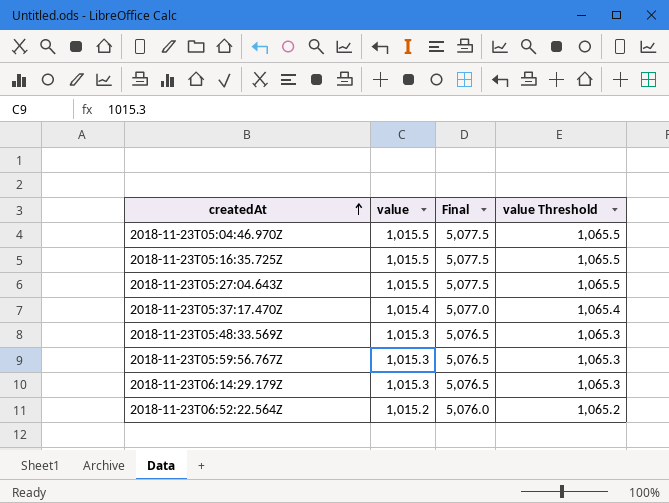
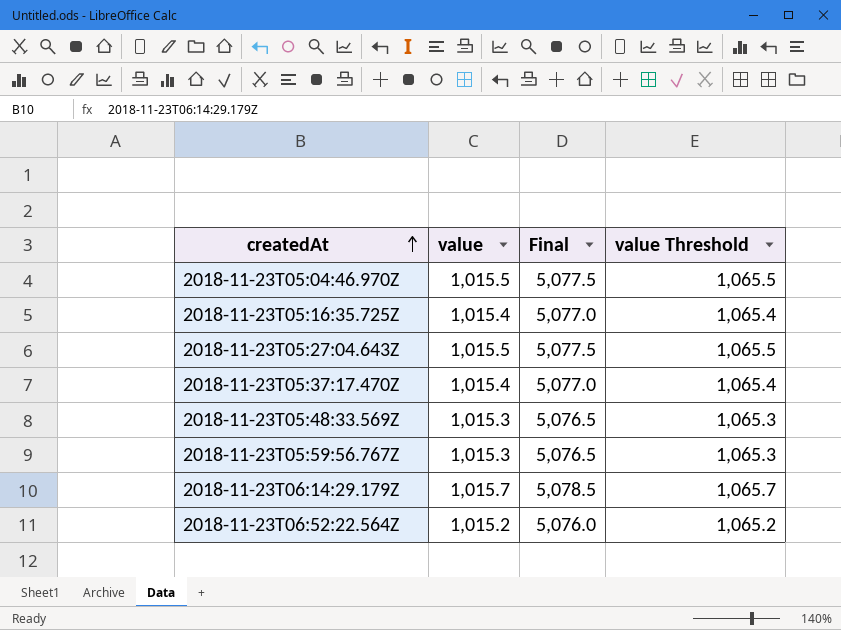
2018-11-23T05:16:35.725Z | value: 1,015.5 -> 1,015.4
2018-11-23T05:16:35.725Z | Final: 5,077.5 -> 5,077.0
2018-11-23T05:16:35.725Z | value Threshold: 1,065.5 -> 1,065.4
2018-11-23T06:14:29.179Z | value: 1,015.3 -> 1,015.7
2018-11-23T06:14:29.179Z | Final: 5,076.5 -> 5,078.5
2018-11-23T06:14:29.179Z | value Threshold: 1,065.3 -> 1,065.7

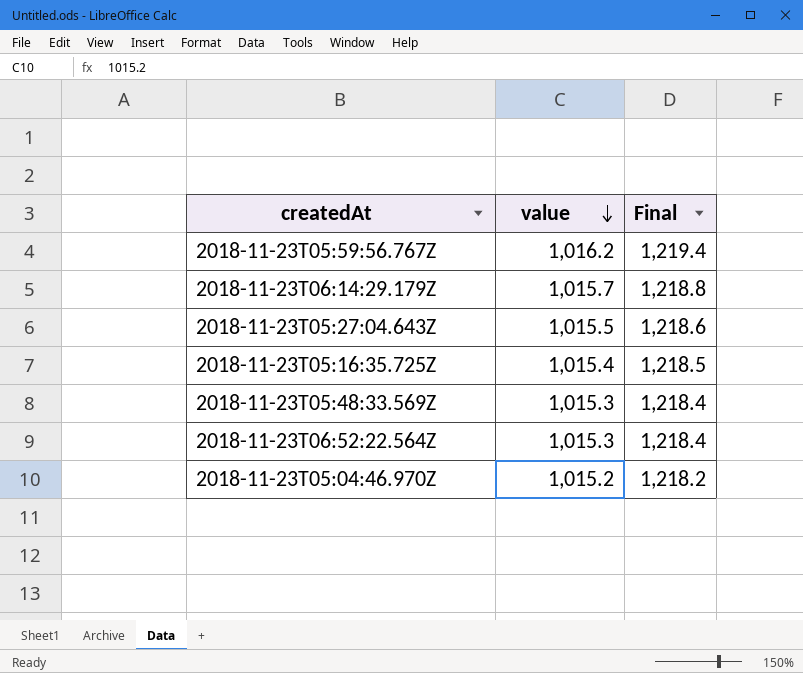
row order: createdAt ascending -> value descending
column value Threshold | formula: [value] + 50 -> none
column Final | formula: [value] * 5 -> [value] * 1.2
row 2018-11-23T05:37:17.470Z: 1,015.4 | 5,077.0 | 1,065.4 -> none
2018-11-23T05:59:56.767Z | value: 1,015.3 -> 1,016.2
2018-11-23T06:52:22.564Z | value: 1,015.2 -> 1,015.3
2018-11-23T05:04:46.970Z | value: 1,015.5 -> 1,015.2

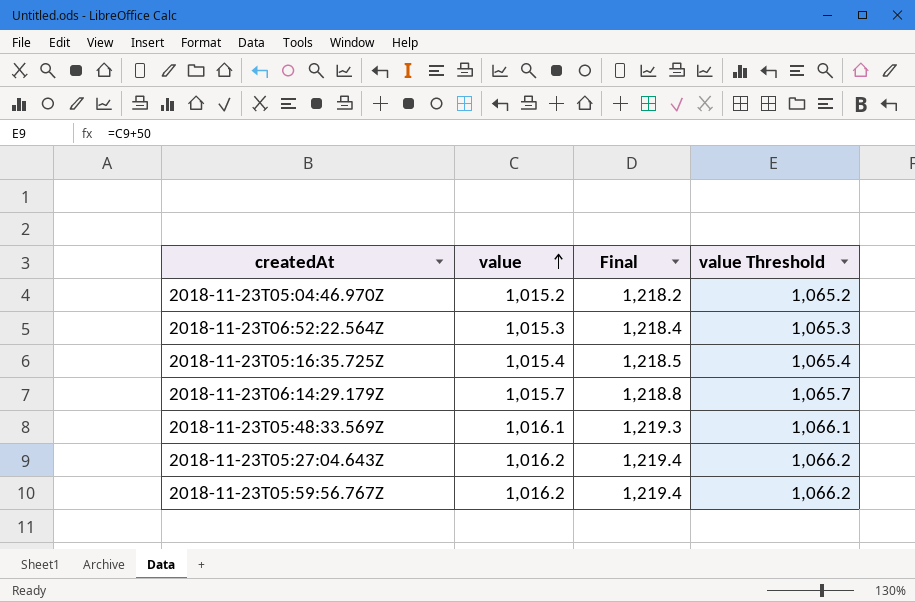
row order: value descending -> value ascending
column value Threshold | formula: none -> [value] + 50
2018-11-23T05:48:33.569Z | value: 1,015.3 -> 1,016.1
2018-11-23T05:48:33.569Z | Final: 1,218.4 -> 1,219.3
2018-11-23T05:27:04.643Z | value: 1,015.5 -> 1,016.2
2018-11-23T05:27:04.643Z | Final: 1,218.6 -> 1,219.4

